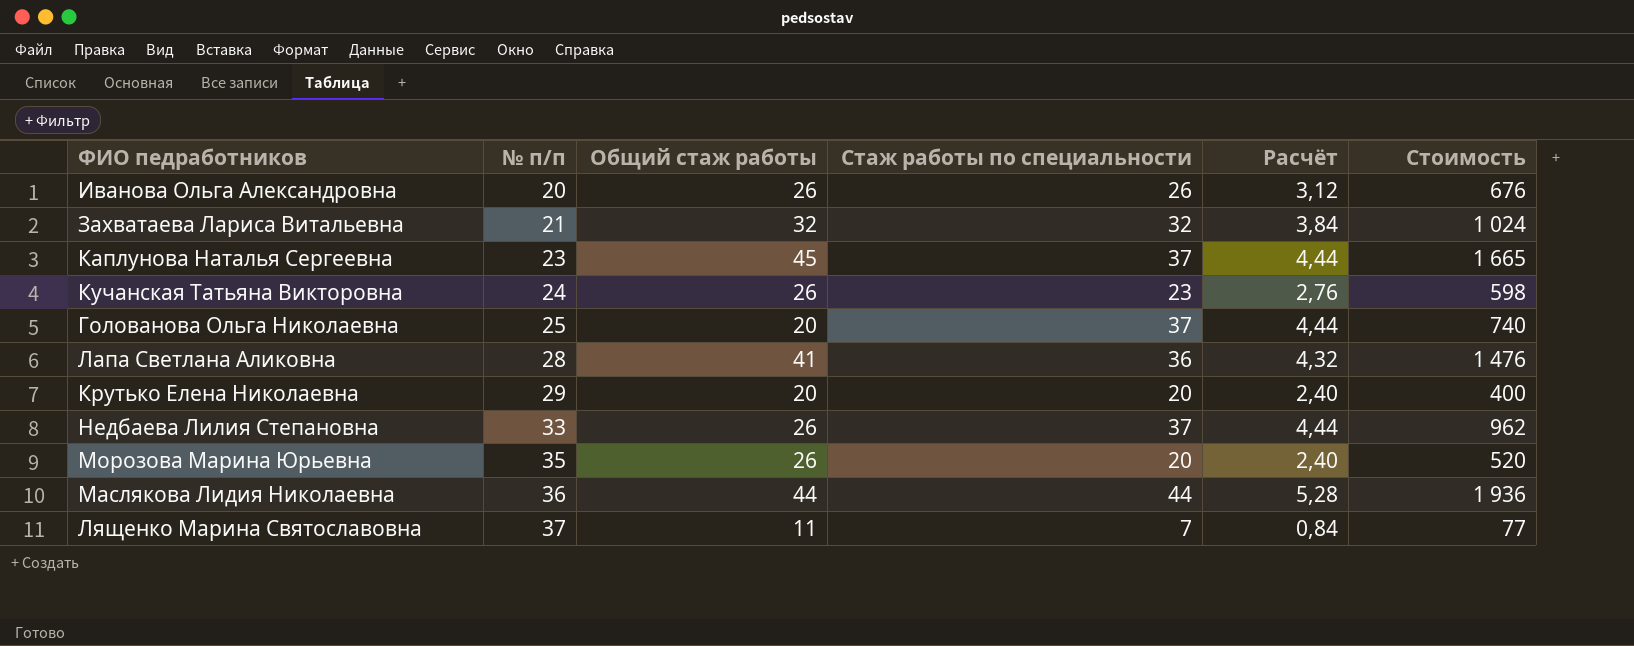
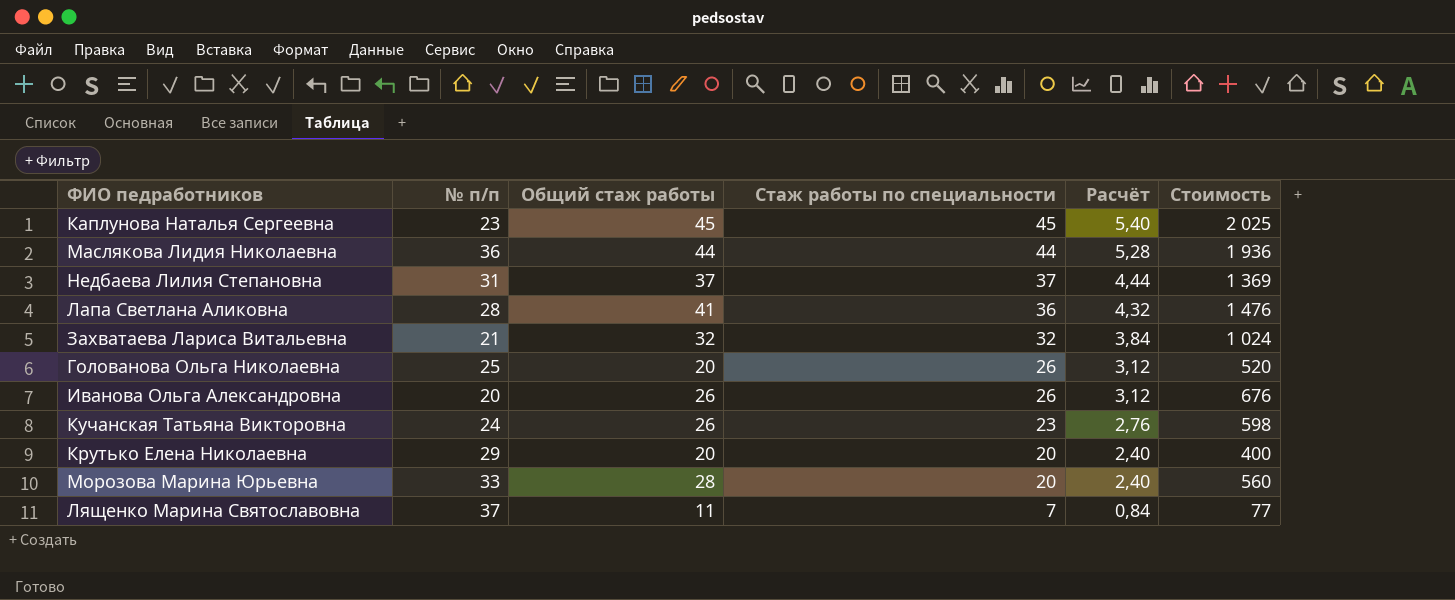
row order: № п/п ascending -> Стаж работы по специальности descending
Каплунова Наталья Сергеевна | Стаж работы по специальности: 37 -> 45
Каплунова Наталья Сергеевна | Расчёт: 4,44 -> 5,40
Каплунова Наталья Сергеевна | Стоимость: 1 665 -> 2 025
Недбаева Лилия Степановна | № п/п: 33 -> 31
Недбаева Лилия Степановна | Общий стаж работы: 26 -> 37
Недбаева Лилия Степановна | Стоимость: 962 -> 1 369
Голованова Ольга Николаевна | Стаж работы по специальности: 37 -> 26
Голованова Ольга Николаевна | Расчёт: 4,44 -> 3,12
Голованова Ольга Николаевна | Стоимость: 740 -> 520
Морозова Марина Юрьевна | № п/п: 35 -> 33
Морозова Марина Юрьевна | Общий стаж работы: 26 -> 28
Морозова Марина Юрьевна | Стоимость: 520 -> 560

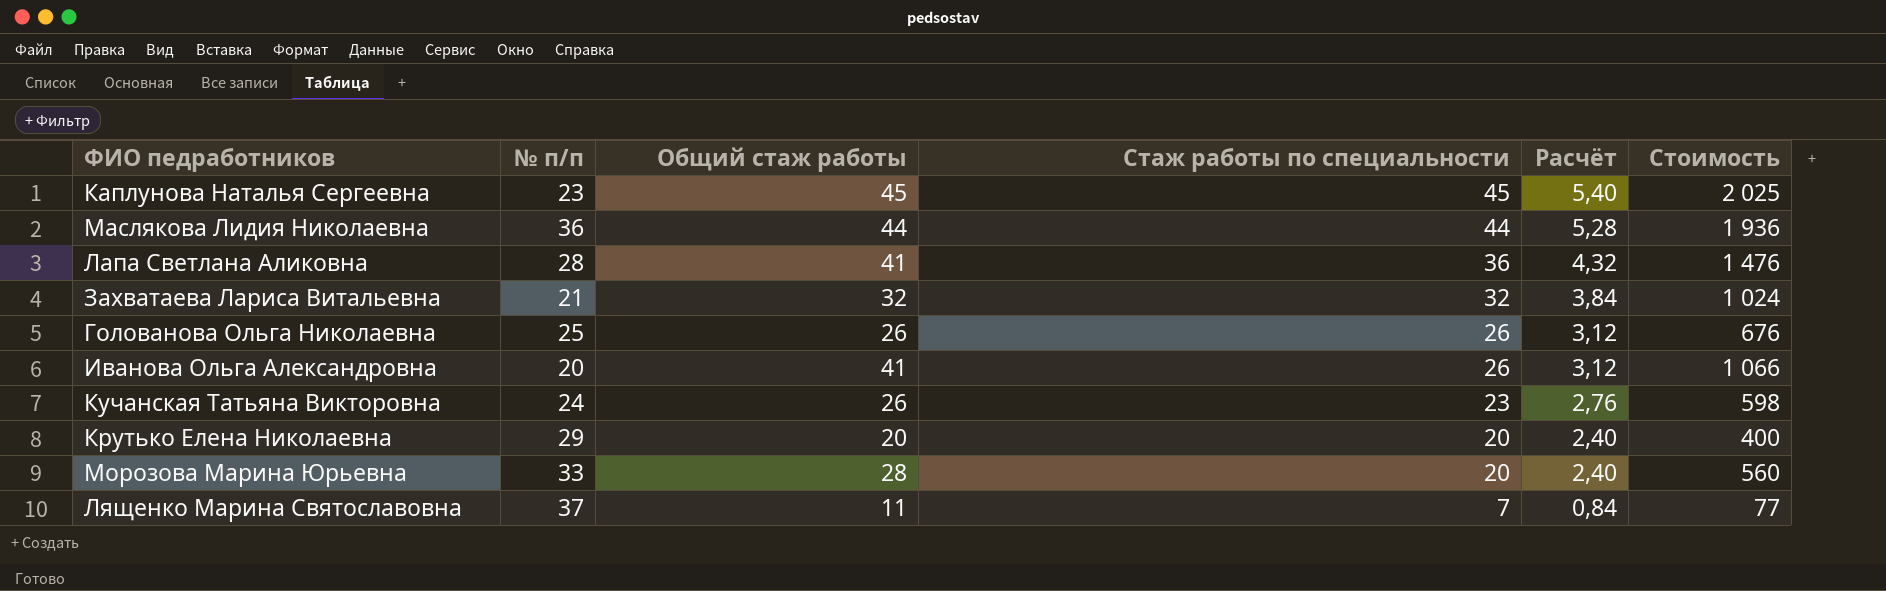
row Недбаева Лилия Степановна: 31 | 37 | 37 | 4,44 | 1 369 -> none
Голованова Ольга Николаевна | Общий стаж работы: 20 -> 26
Голованова Ольга Николаевна | Стоимость: 520 -> 676
Иванова Ольга Александровна | Общий стаж работы: 26 -> 41
Иванова Ольга Александровна | Стоимость: 676 -> 1 066

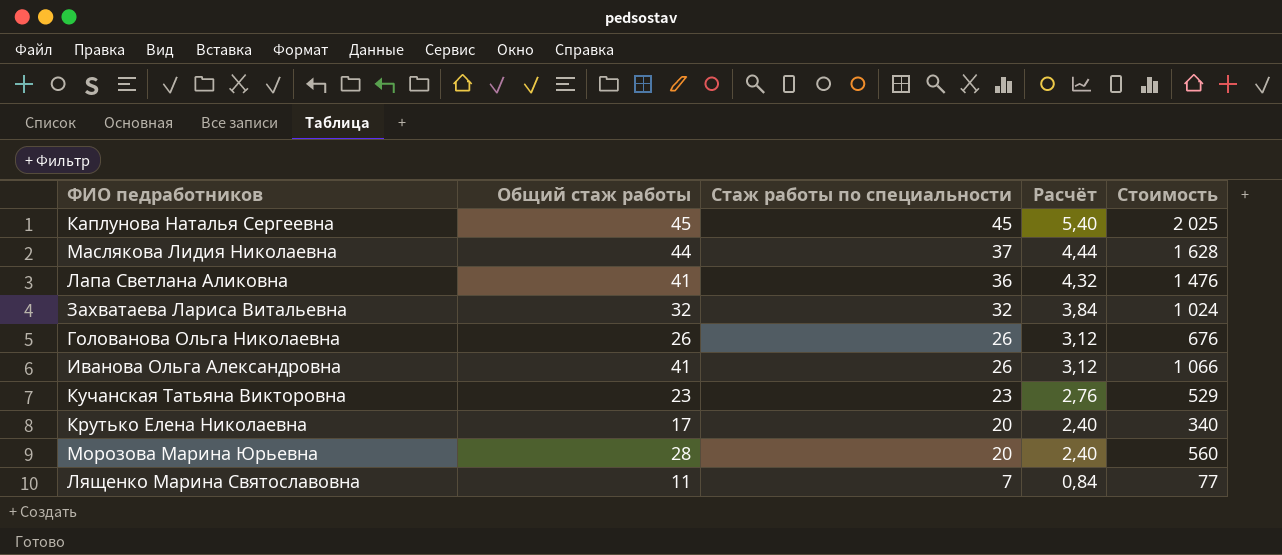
column № п/п | position: 2 -> none
Маслякова Лидия Николаевна | Стаж работы по специальности: 44 -> 37
Маслякова Лидия Николаевна | Расчёт: 5,28 -> 4,44
Маслякова Лидия Николаевна | Стоимость: 1 936 -> 1 628
Кучанская Татьяна Викторовна | Общий стаж работы: 26 -> 23
Кучанская Татьяна Викторовна | Стоимость: 598 -> 529
Крутько Елена Николаевна | Общий стаж работы: 20 -> 17
Крутько Елена Николаевна | Стоимость: 400 -> 340

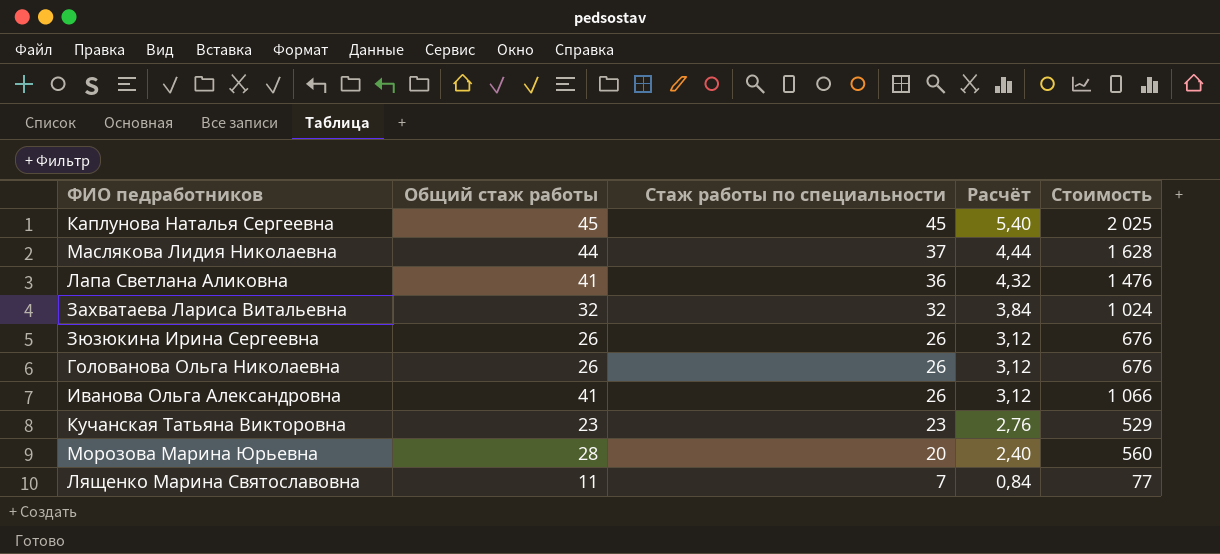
row Крутько Елена Николаевна: 17 | 20 | 2,40 | 340 -> none
row Зюзюкина Ирина Сергеевна: none -> 26 | 26 | 3,12 | 676

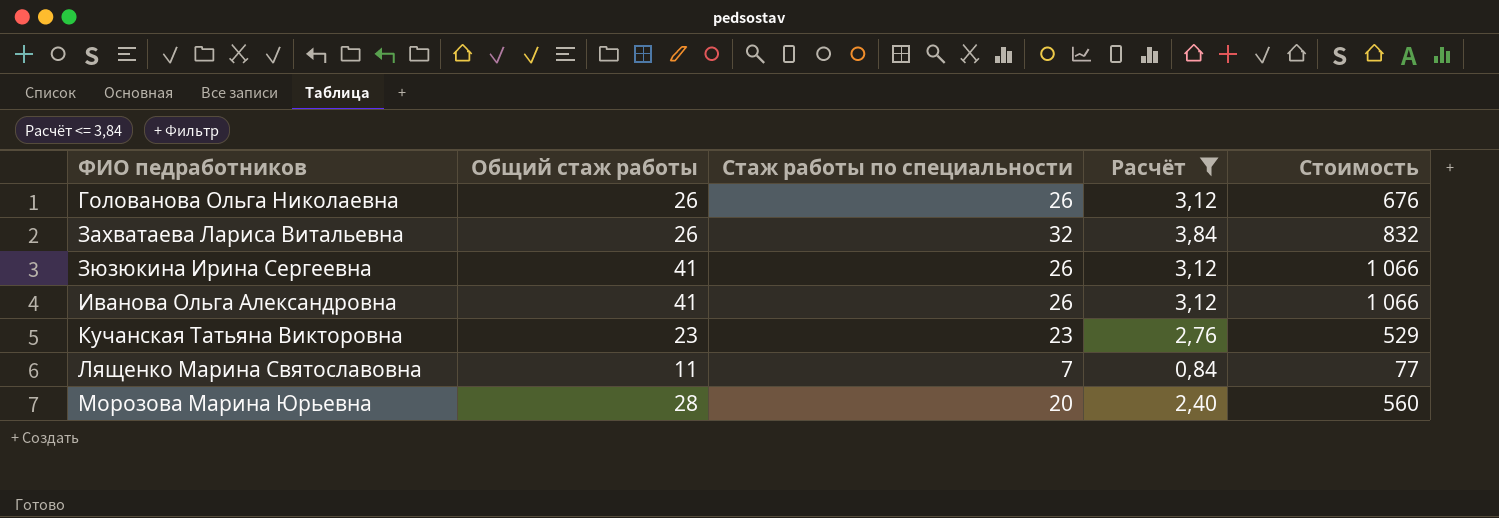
filter: none -> Расчёт <= 3,84
row order: Стаж работы по специальности descending -> ФИО педработников ascending
Захватаева Лариса Витальевна | Общий стаж работы: 32 -> 26
Захватаева Лариса Витальевна | Стоимость: 1 024 -> 832
Зюзюкина Ирина Сергеевна | Общий стаж работы: 26 -> 41
Зюзюкина Ирина Сергеевна | Стоимость: 676 -> 1 066

